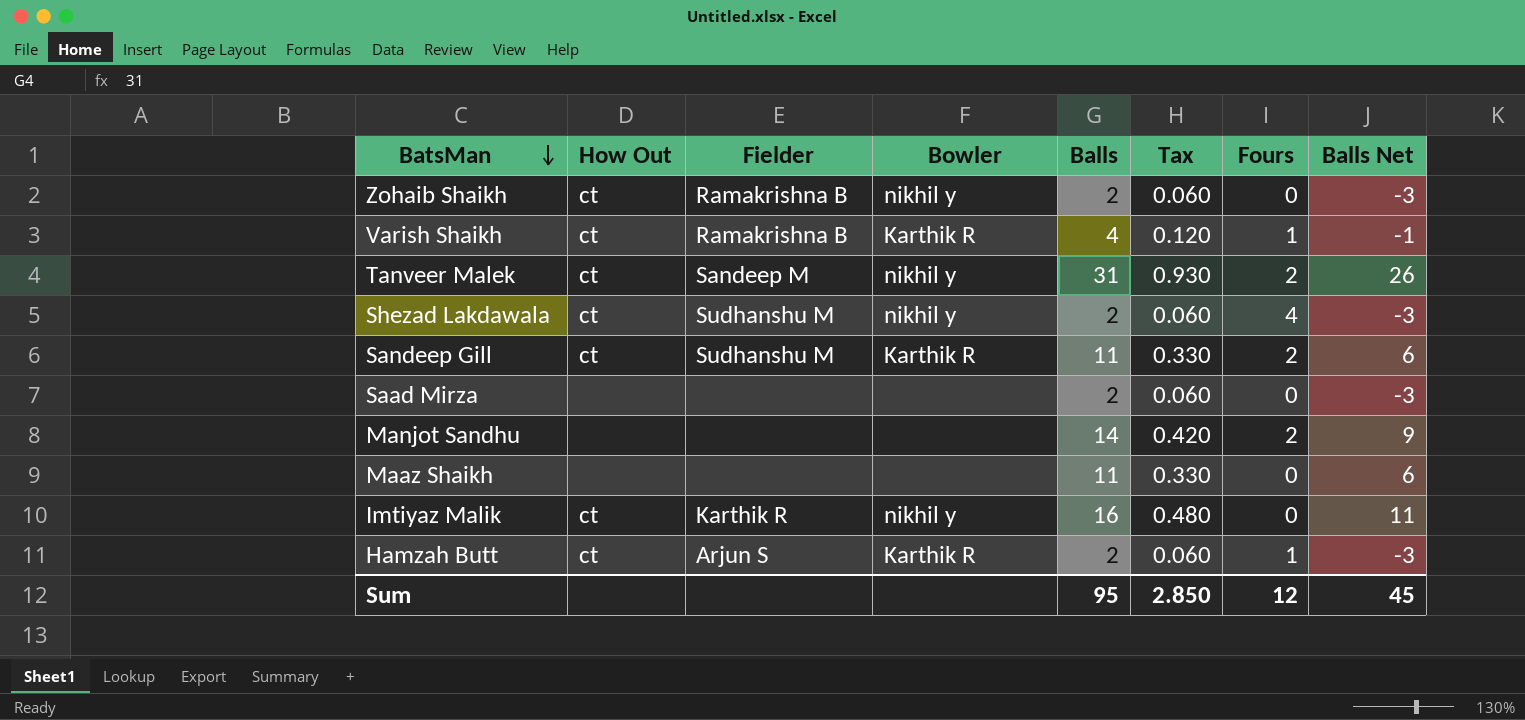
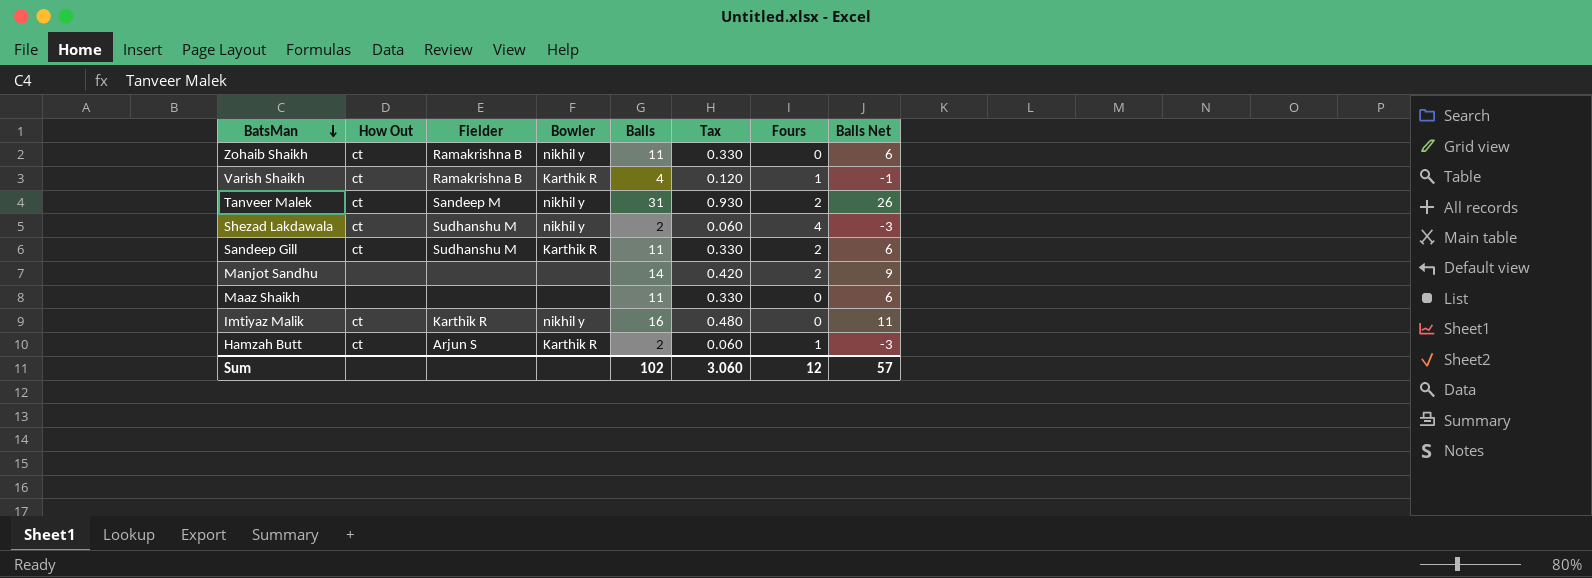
row Saad Mirza: none | none | none | 2 | 0.060 | 0 | -3 -> none
Zohaib Shaikh | Balls: 2 -> 11
Zohaib Shaikh | Tax: 0.060 -> 0.330
Zohaib Shaikh | Balls Net: -3 -> 6
Sum | Balls: 95 -> 102
Sum | Tax: 2.850 -> 3.060
Sum | Balls Net: 45 -> 57

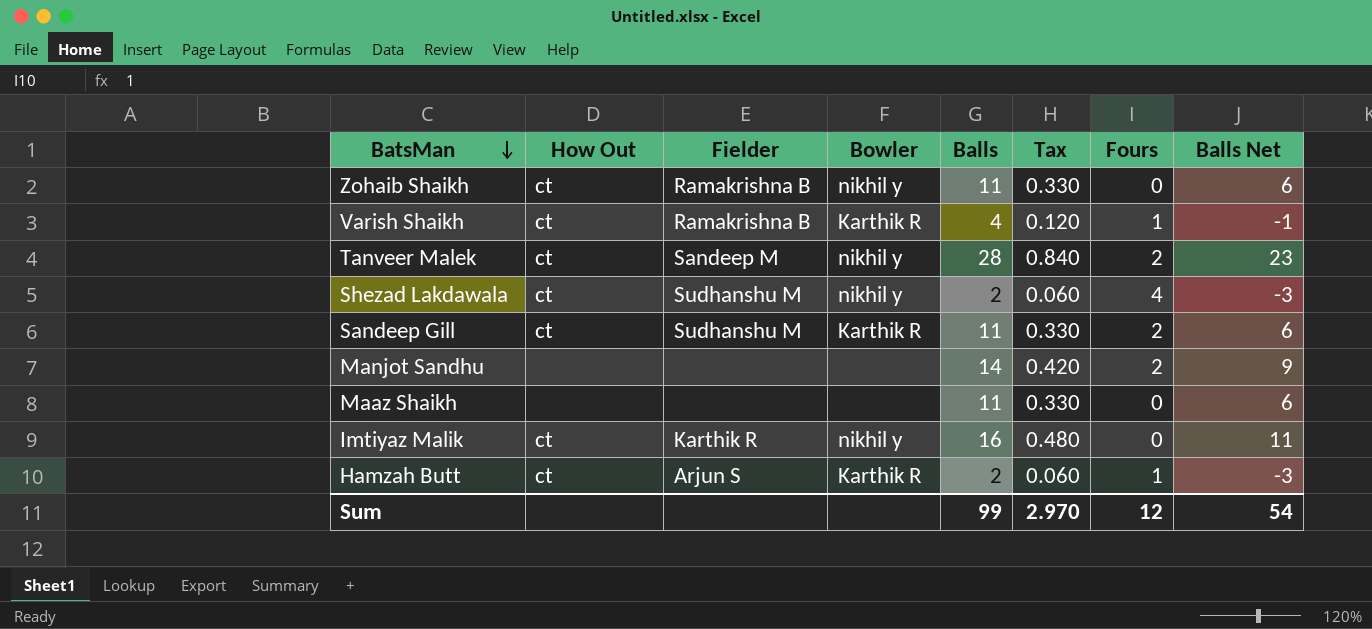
Tanveer Malek | Balls: 31 -> 28
Tanveer Malek | Tax: 0.930 -> 0.840
Tanveer Malek | Balls Net: 26 -> 23
Sum | Balls: 102 -> 99
Sum | Tax: 3.060 -> 2.970
Sum | Balls Net: 57 -> 54

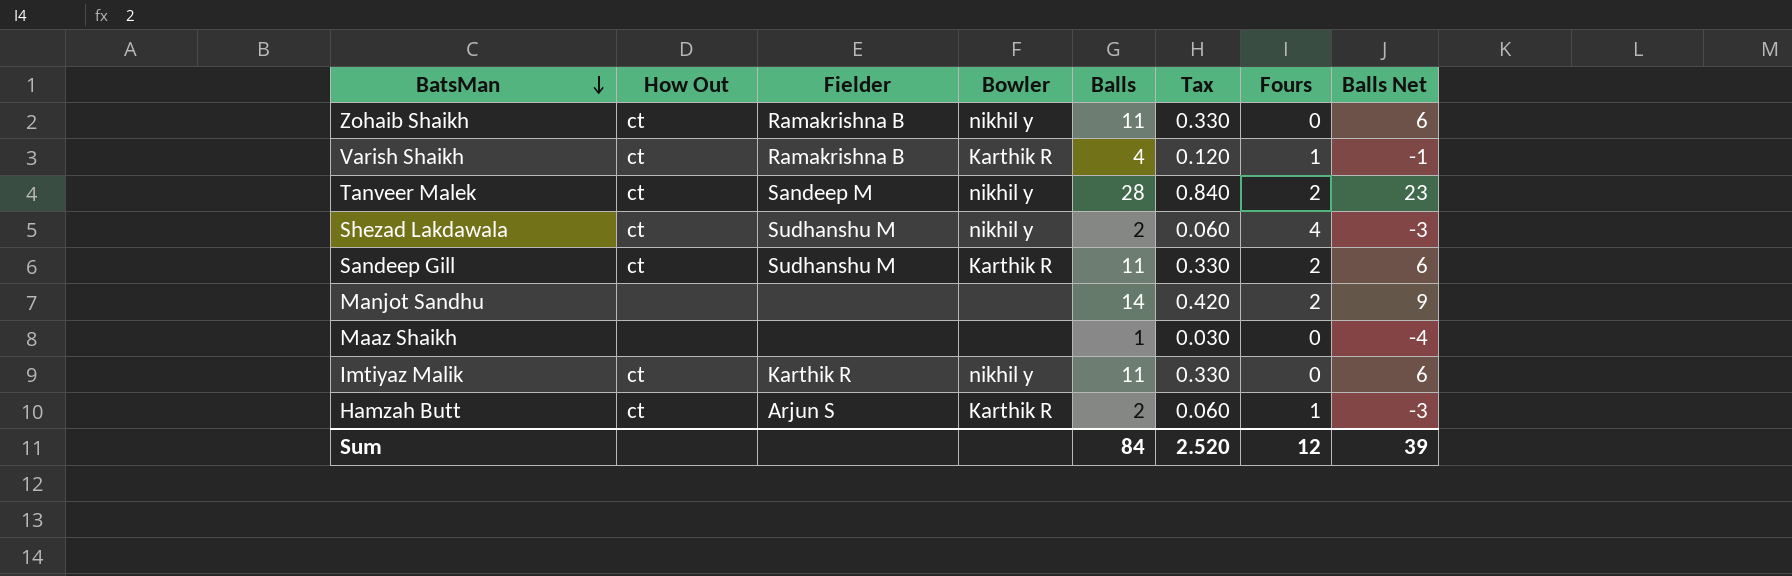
Maaz Shaikh | Balls: 11 -> 1
Maaz Shaikh | Tax: 0.330 -> 0.030
Maaz Shaikh | Balls Net: 6 -> -4
Imtiyaz Malik | Balls: 16 -> 11
Imtiyaz Malik | Tax: 0.480 -> 0.330
Imtiyaz Malik | Balls Net: 11 -> 6
Sum | Balls: 99 -> 84
Sum | Tax: 2.970 -> 2.520
Sum | Balls Net: 54 -> 39

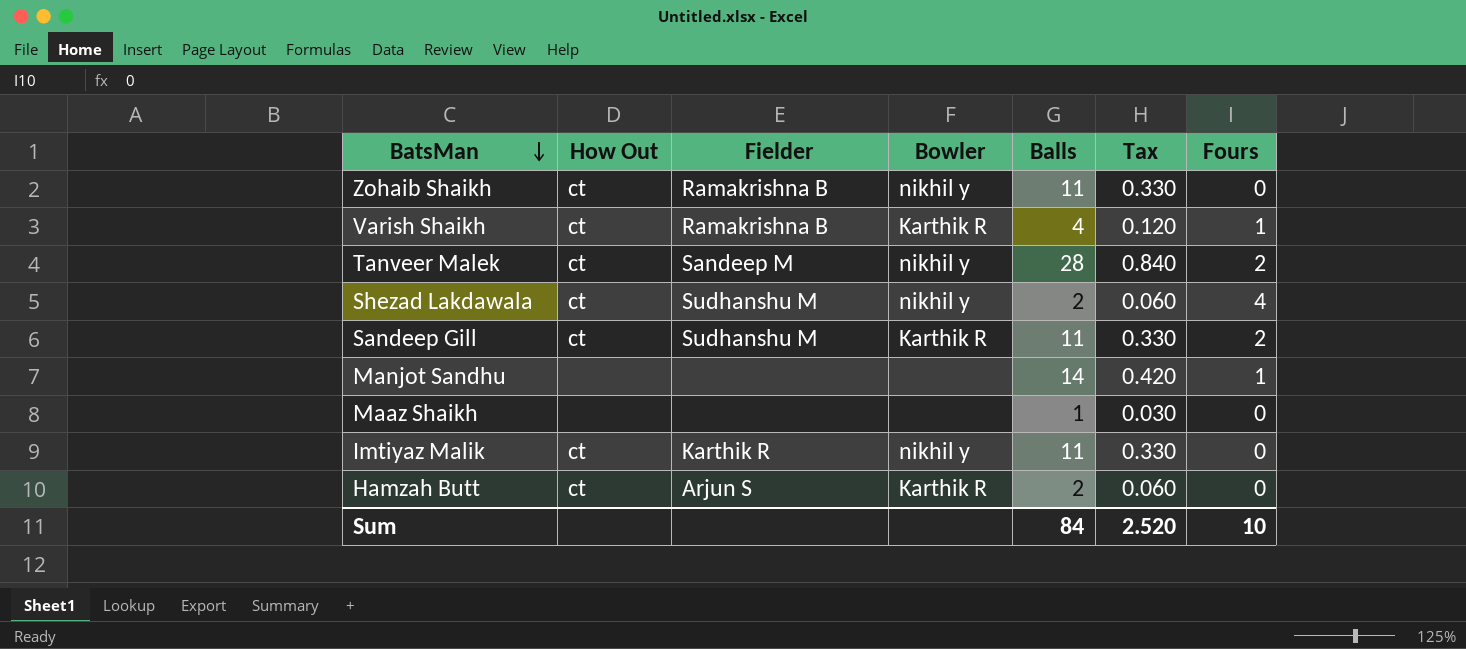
column Balls Net | formula: [Balls] - 5 -> none
Manjot Sandhu | Fours: 2 -> 1
Hamzah Butt | Fours: 1 -> 0
Sum | Fours: 12 -> 10

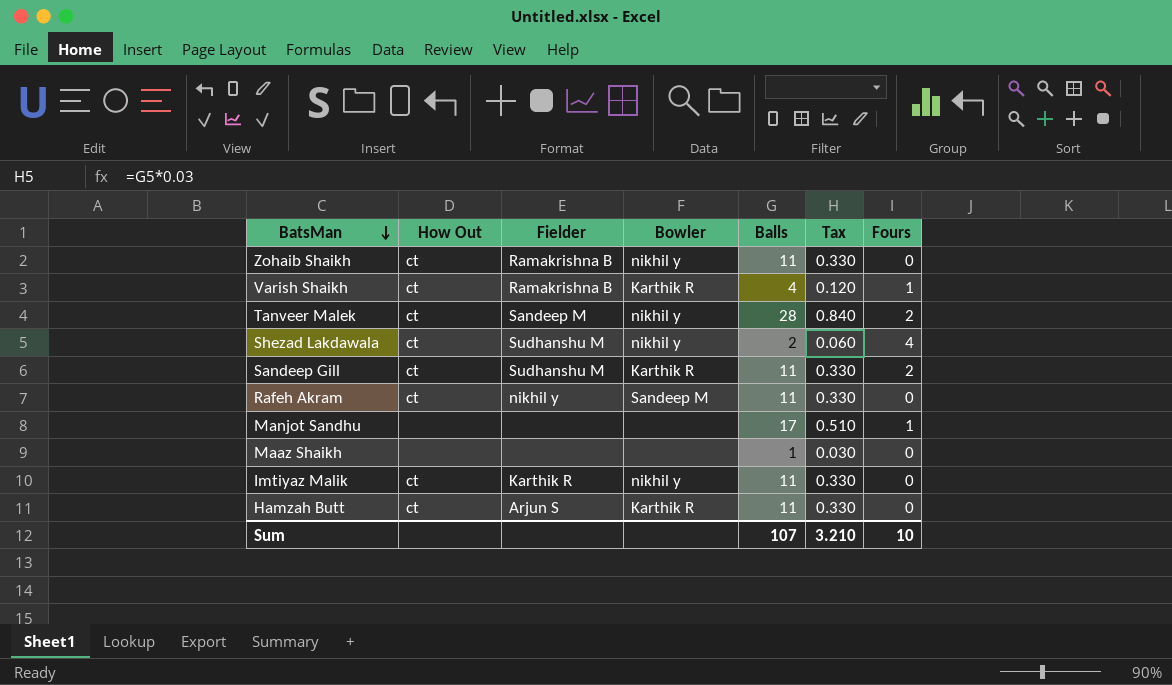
row Rafeh Akram: none -> ct | nikhil y | Sandeep M | 11 | 0.330 | 0
Manjot Sandhu | Balls: 14 -> 17
Manjot Sandhu | Tax: 0.420 -> 0.510
Hamzah Butt | Balls: 2 -> 11
Hamzah Butt | Tax: 0.060 -> 0.330
Sum | Balls: 84 -> 107
Sum | Tax: 2.520 -> 3.210

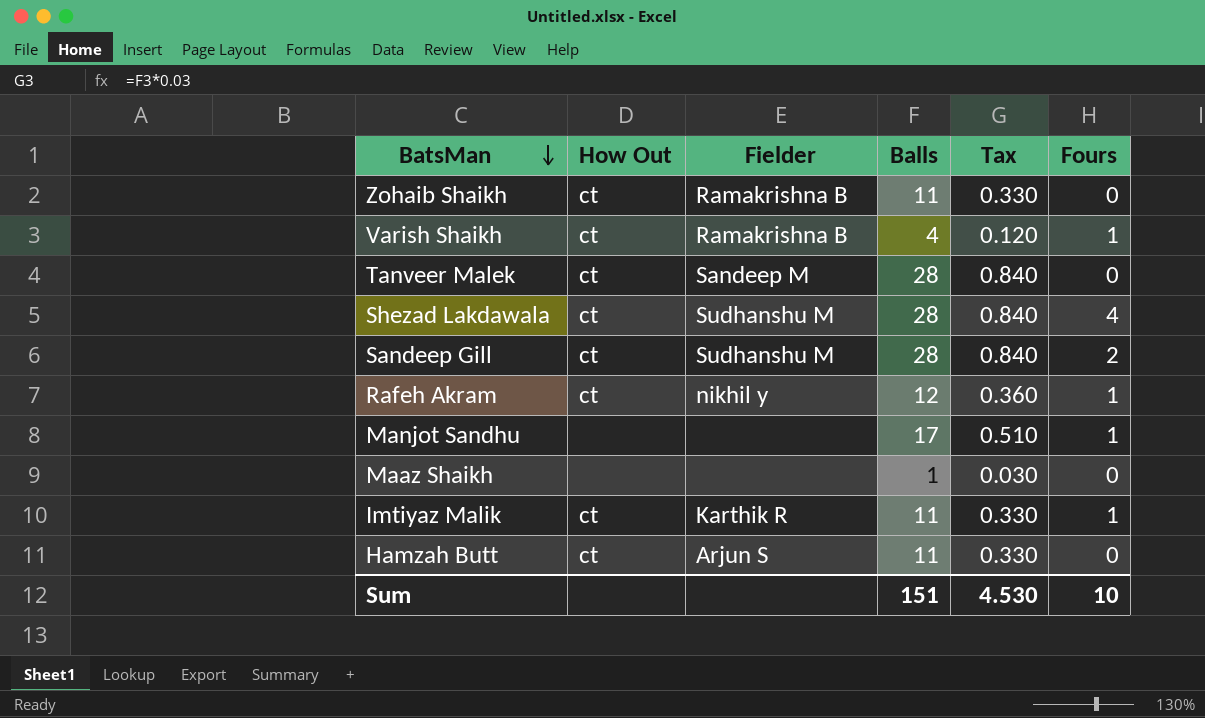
column Bowler | position: 4 -> none
Tanveer Malek | Fours: 2 -> 0
Shezad Lakdawala | Balls: 2 -> 28
Shezad Lakdawala | Tax: 0.060 -> 0.840
Sandeep Gill | Balls: 11 -> 28
Sandeep Gill | Tax: 0.330 -> 0.840
Rafeh Akram | Balls: 11 -> 12
Rafeh Akram | Tax: 0.330 -> 0.360
Rafeh Akram | Fours: 0 -> 1
Imtiyaz Malik | Fours: 0 -> 1
Sum | Balls: 107 -> 151
Sum | Tax: 3.210 -> 4.530

